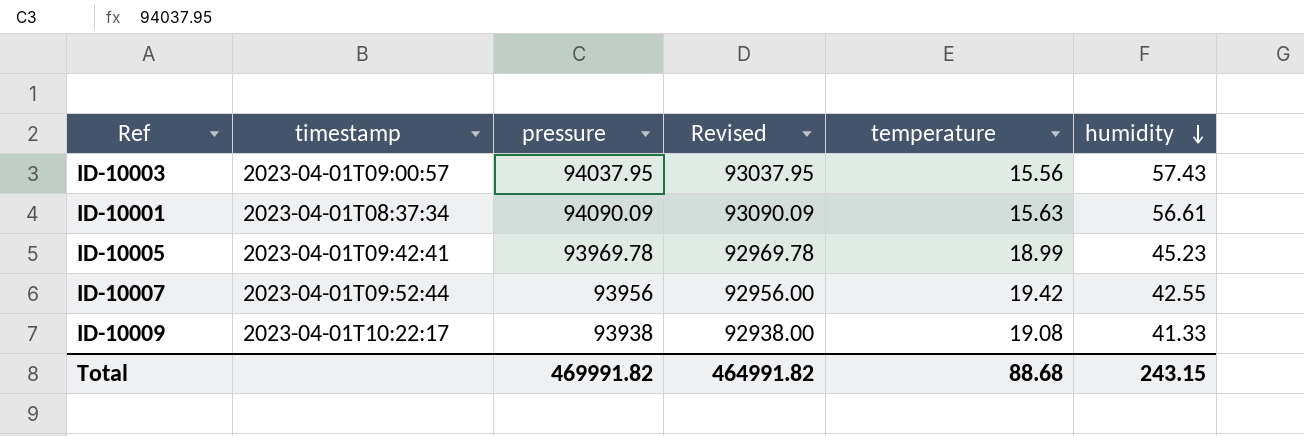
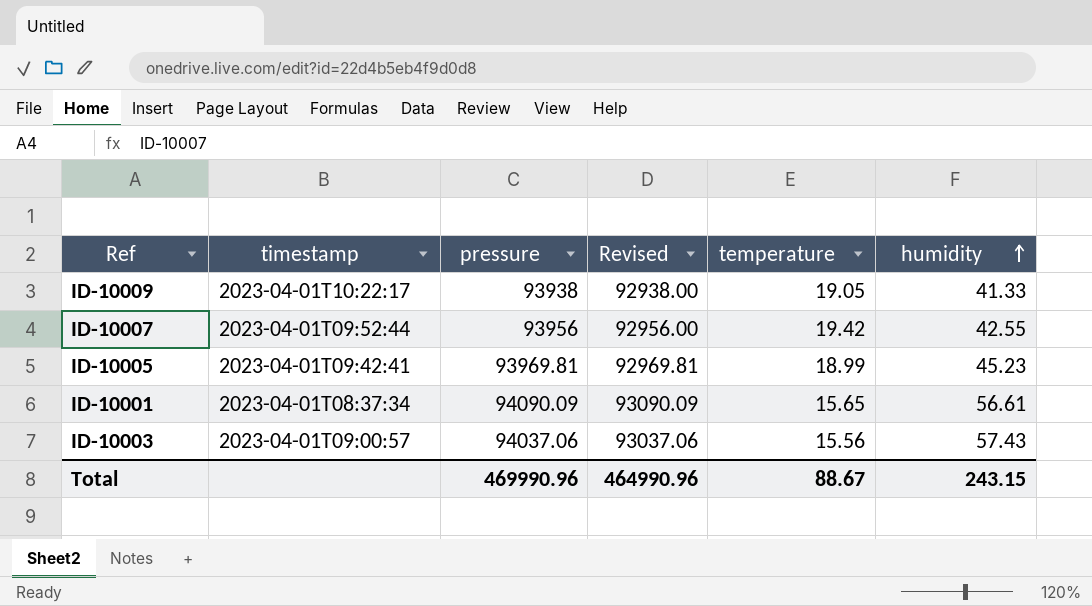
row order: humidity descending -> humidity ascending
ID-10009 | temperature: 19.08 -> 19.05
ID-10005 | pressure: 93969.78 -> 93969.81
ID-10005 | Revised: 92969.78 -> 92969.81
ID-10001 | temperature: 15.63 -> 15.65
ID-10003 | pressure: 94037.95 -> 94037.06
ID-10003 | Revised: 93037.95 -> 93037.06
Total | pressure: 469991.82 -> 469990.96
Total | Revised: 464991.82 -> 464990.96
Total | temperature: 88.68 -> 88.67

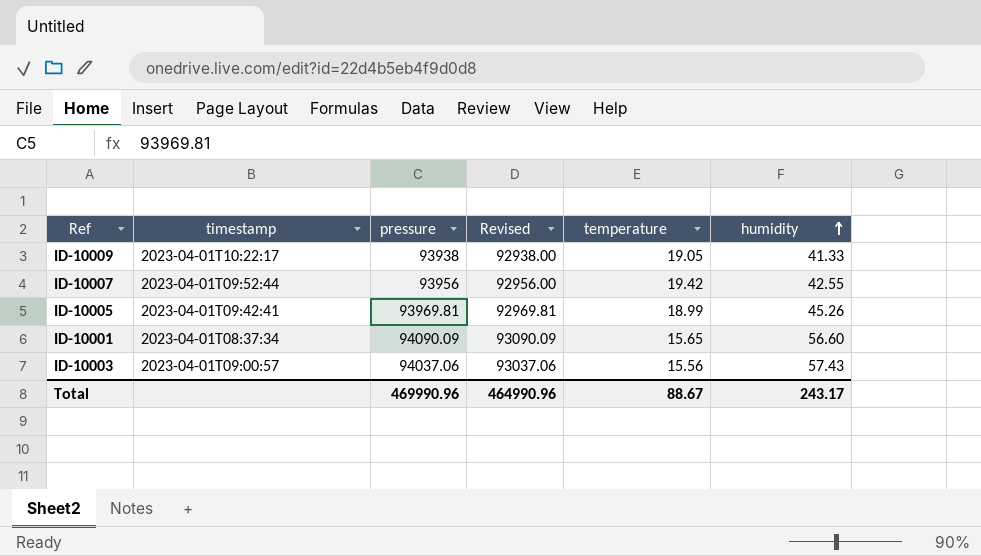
ID-10005 | humidity: 45.23 -> 45.26
ID-10001 | humidity: 56.61 -> 56.60
Total | humidity: 243.15 -> 243.17

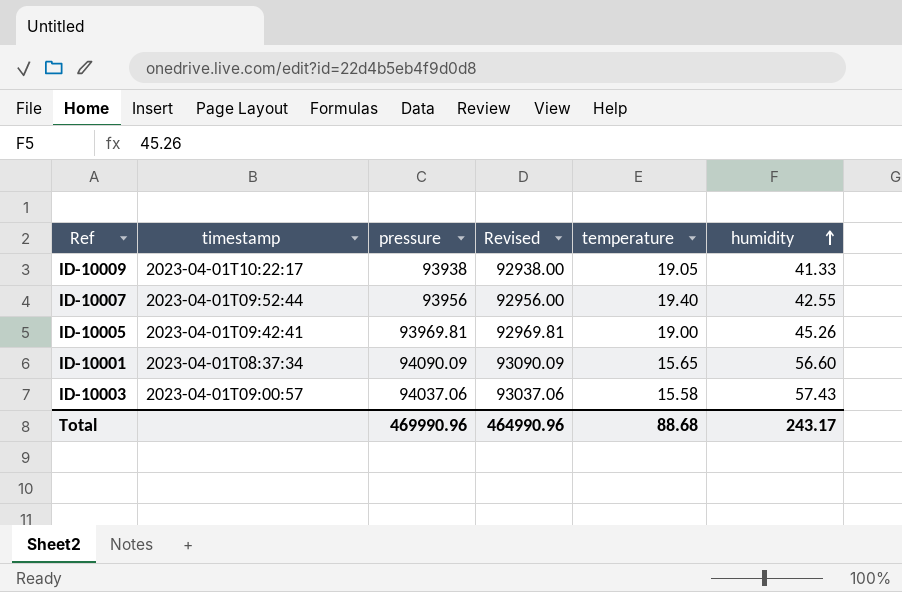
ID-10007 | temperature: 19.42 -> 19.40
ID-10005 | temperature: 18.99 -> 19.00
ID-10003 | temperature: 15.56 -> 15.58
Total | temperature: 88.67 -> 88.68

